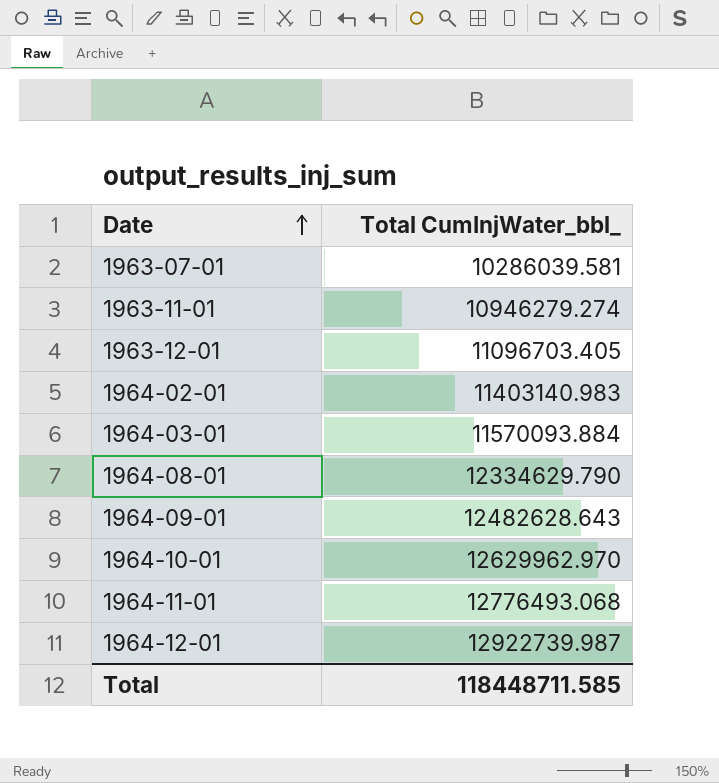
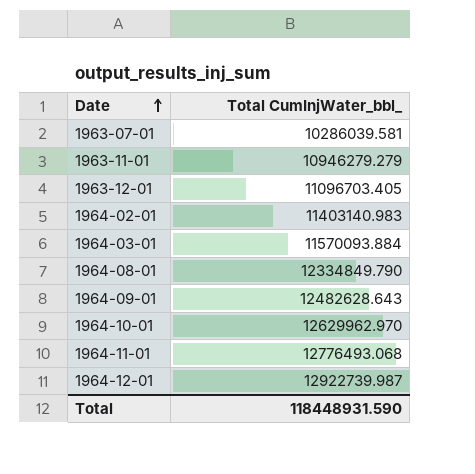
1963-11-01 | Total CumInjWater_bbl_: 10946279.274 -> 10946279.279
1964-08-01 | Total CumInjWater_bbl_: 12334629.790 -> 12334849.790
Total | Total CumInjWater_bbl_: 118448711.585 -> 118448931.590

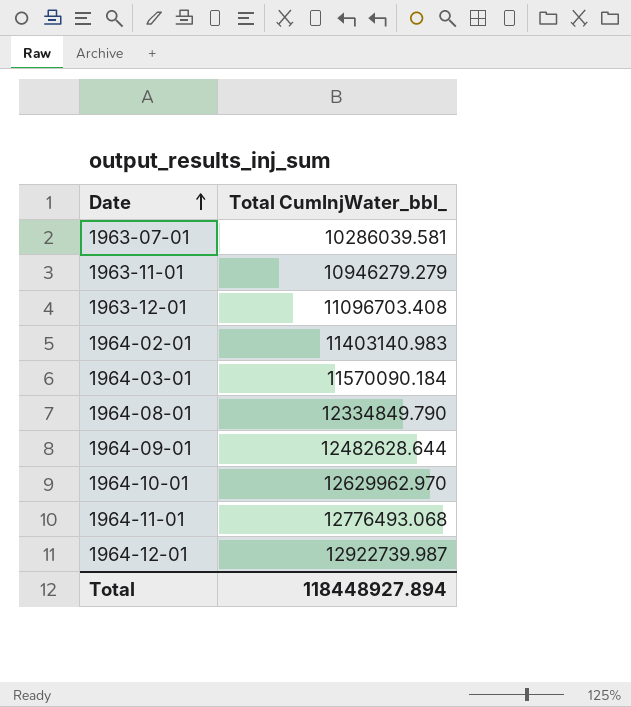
1963-12-01 | Total CumInjWater_bbl_: 11096703.405 -> 11096703.408
1964-03-01 | Total CumInjWater_bbl_: 11570093.884 -> 11570090.184
1964-09-01 | Total CumInjWater_bbl_: 12482628.643 -> 12482628.644
Total | Total CumInjWater_bbl_: 118448931.590 -> 118448927.894

